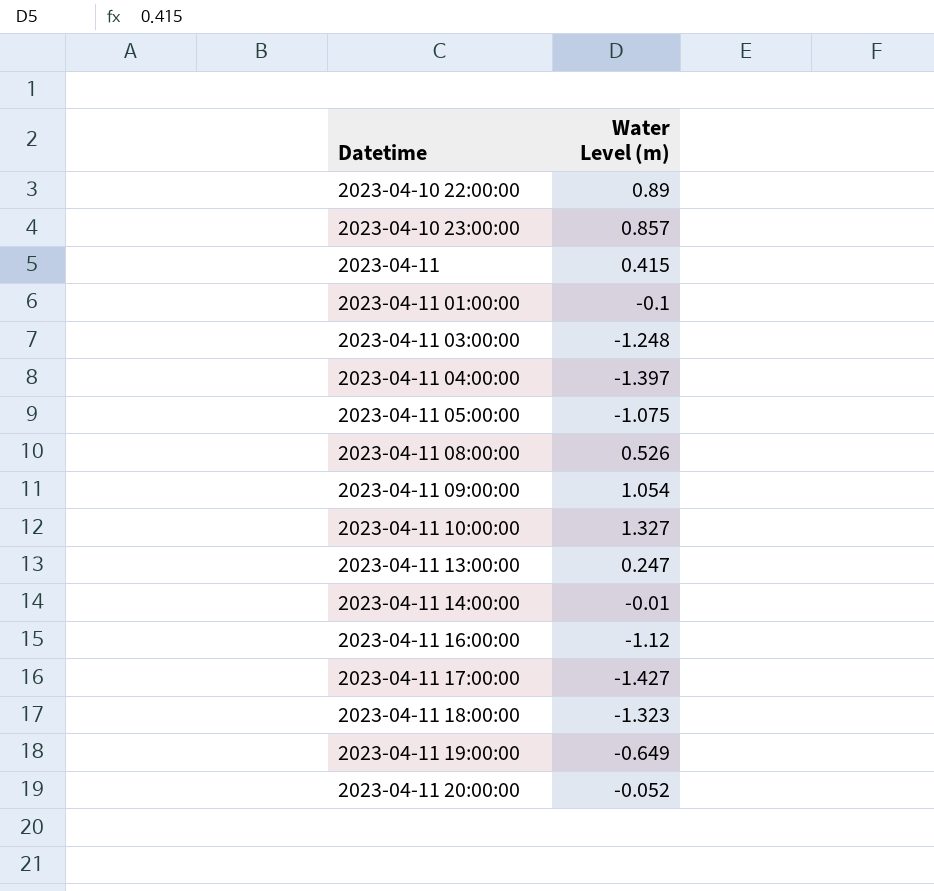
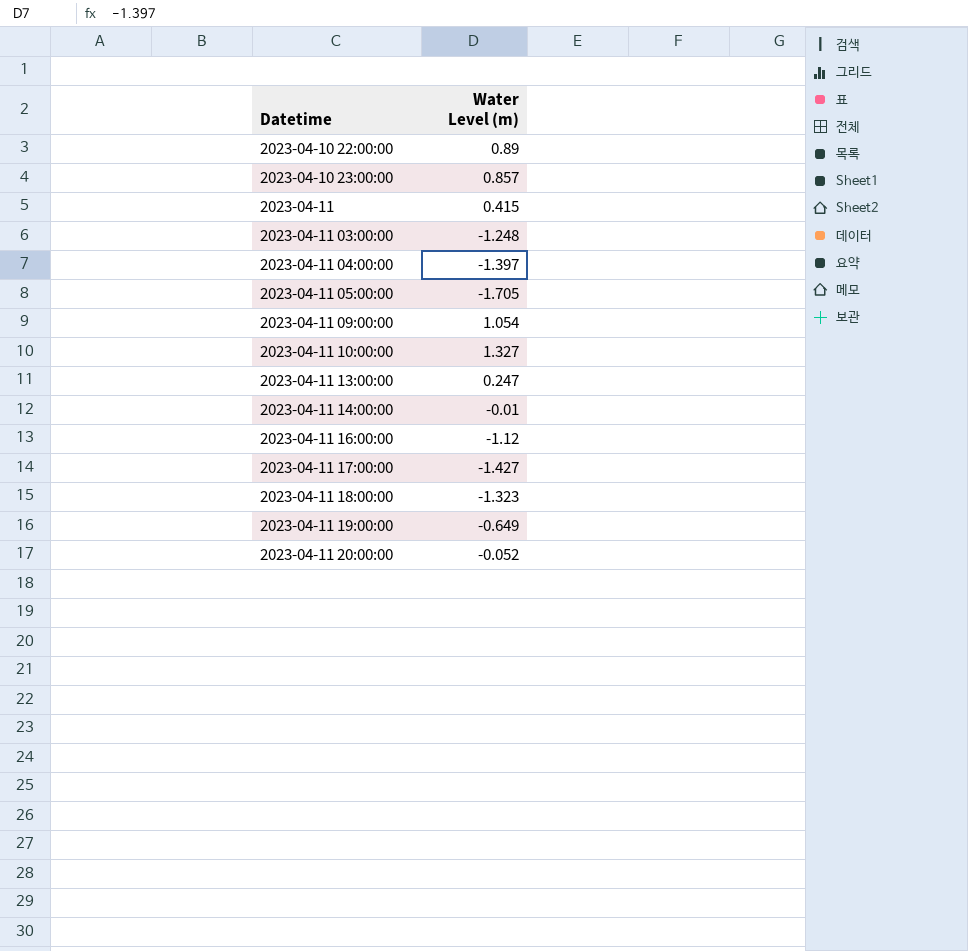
row 2023-04-11 01:00:00: -0.1 -> none
row 2023-04-11 08:00:00: 0.526 -> none
2023-04-11 05:00:00 | Water Level (m): -1.075 -> -1.705

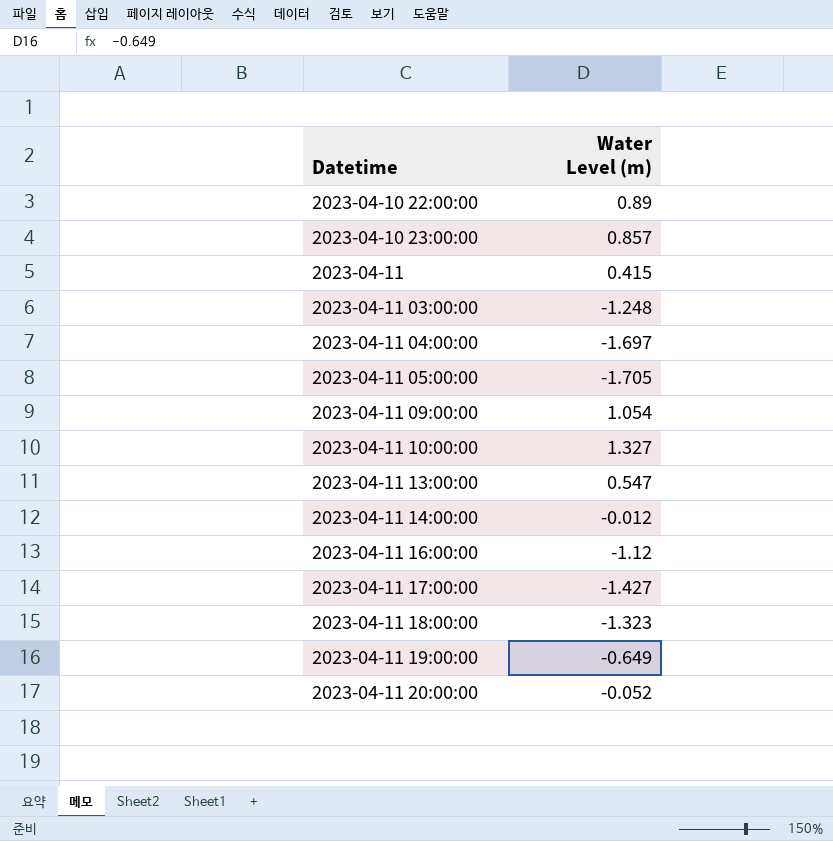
2023-04-11 04:00:00 | Water Level (m): -1.397 -> -1.697
2023-04-11 13:00:00 | Water Level (m): 0.247 -> 0.547
2023-04-11 14:00:00 | Water Level (m): -0.01 -> -0.012

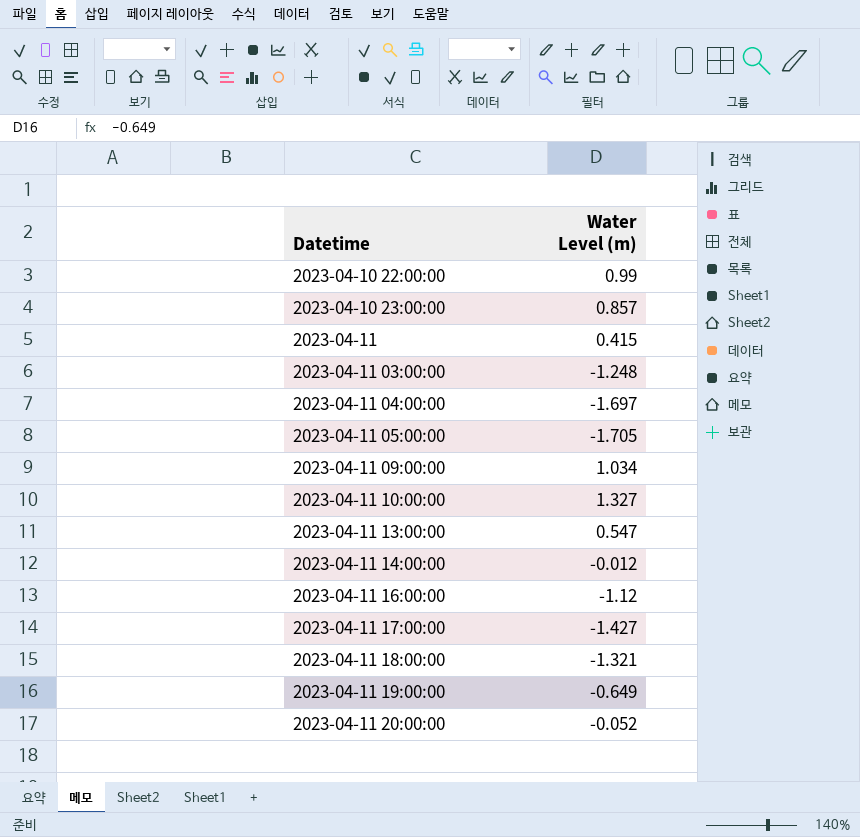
2023-04-10 22:00:00 | Water Level (m): 0.89 -> 0.99
2023-04-11 09:00:00 | Water Level (m): 1.054 -> 1.034
2023-04-11 18:00:00 | Water Level (m): -1.323 -> -1.321

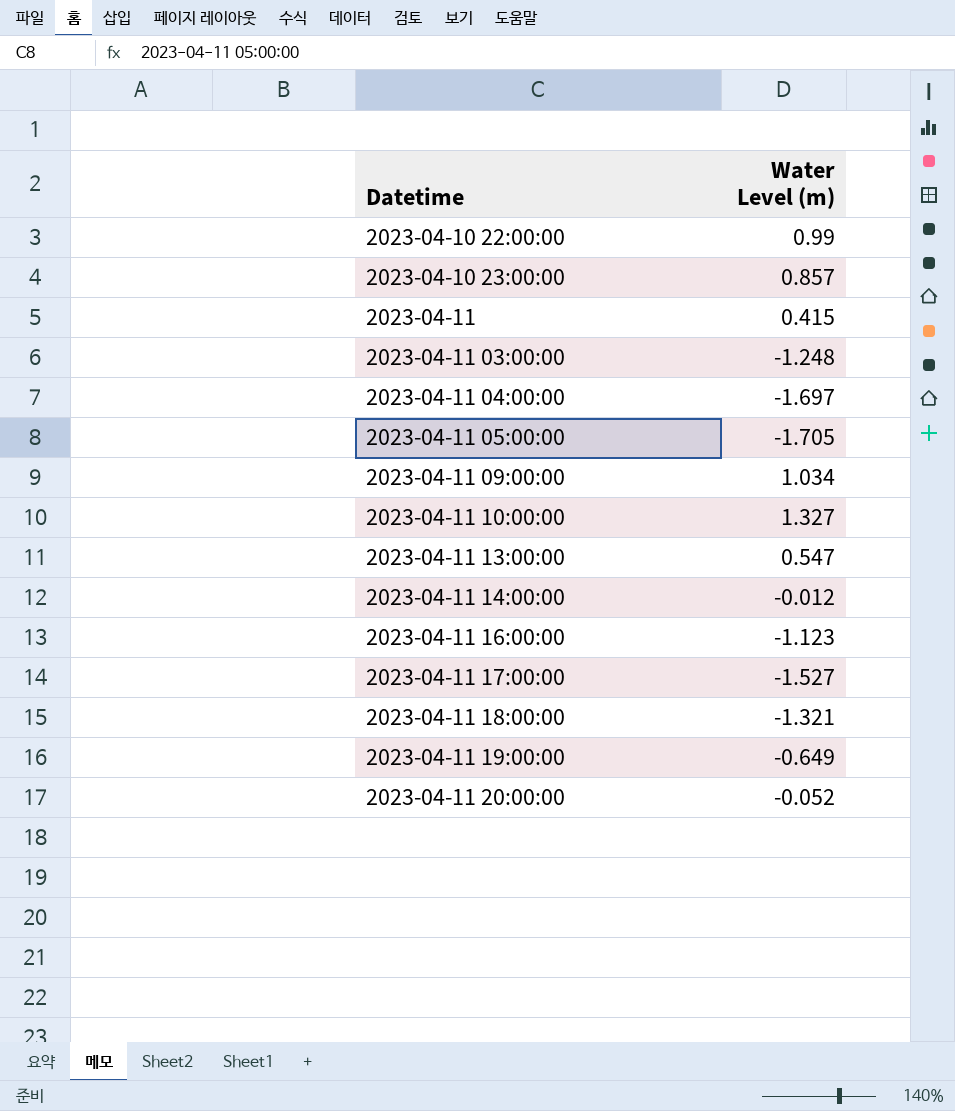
2023-04-11 16:00:00 | Water Level (m): -1.12 -> -1.123
2023-04-11 17:00:00 | Water Level (m): -1.427 -> -1.527

